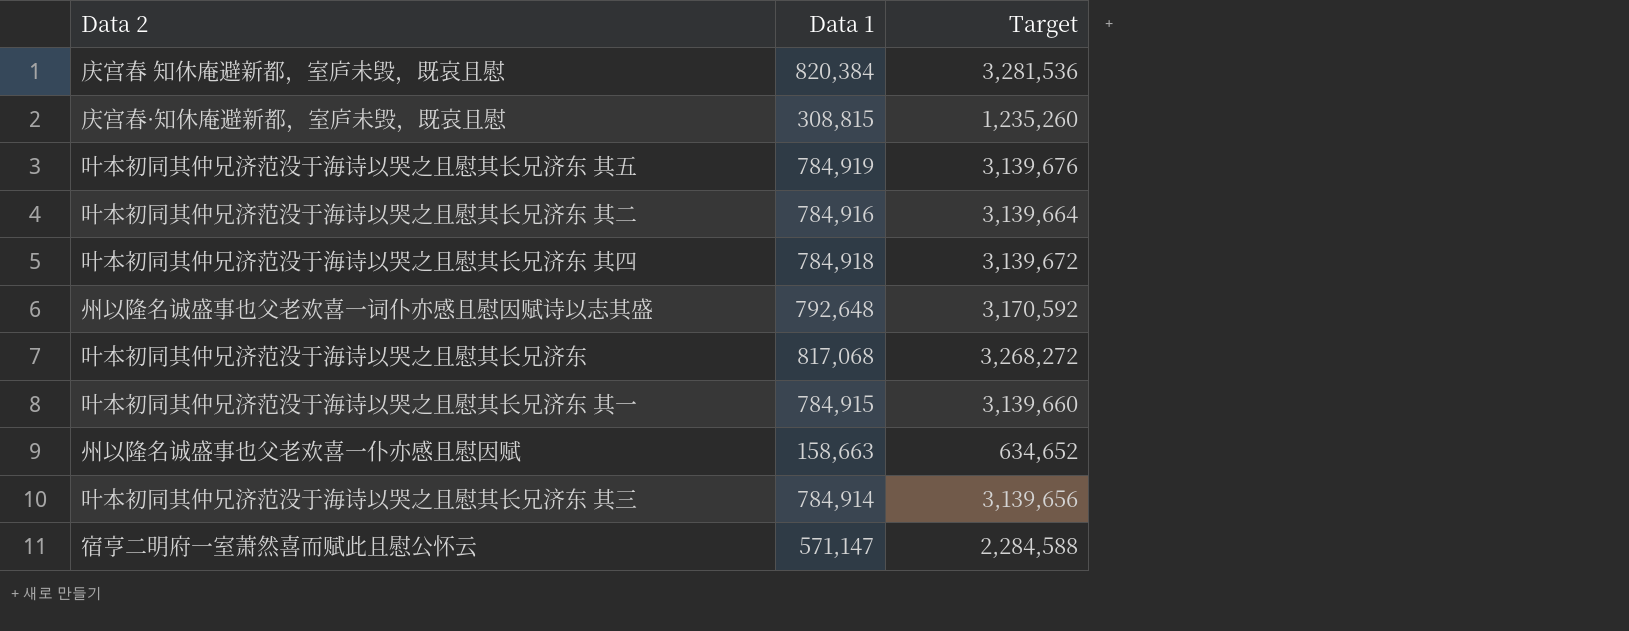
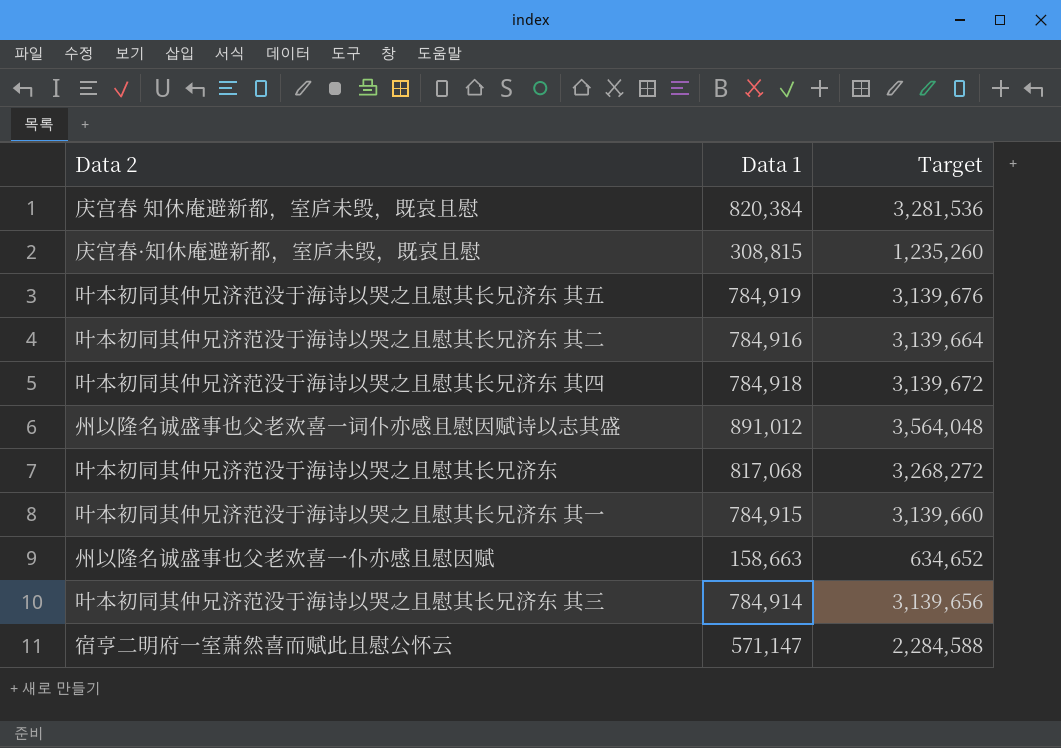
州以隆名诚盛事也父老欢喜一词仆亦感且慰因赋诗以志其盛 | Data 1: 792,648 -> 891,012
州以隆名诚盛事也父老欢喜一词仆亦感且慰因赋诗以志其盛 | Target: 3,170,592 -> 3,564,048

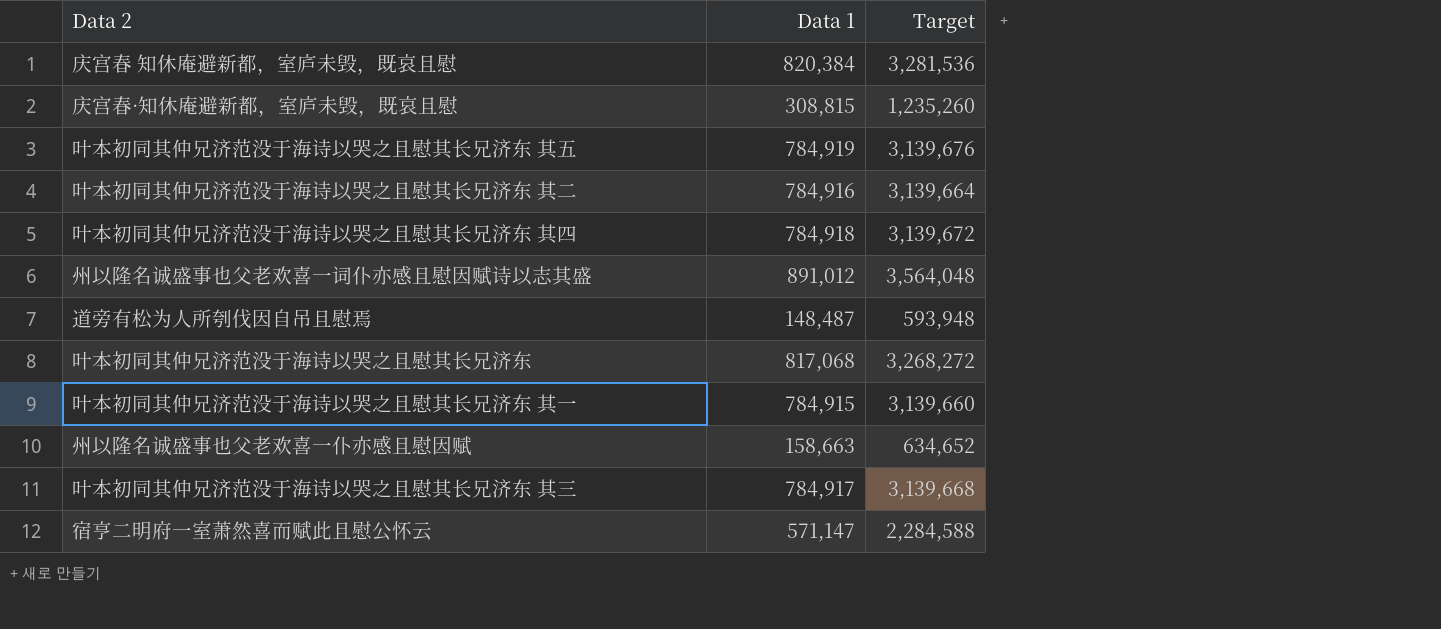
row 道旁有松为人所刳伐因自吊且慰焉: none -> 148,487 | 593,948
叶本初同其仲兄济范没于海诗以哭之且慰其长兄济东 其三 | Data 1: 784,914 -> 784,917
叶本初同其仲兄济范没于海诗以哭之且慰其长兄济东 其三 | Target: 3,139,656 -> 3,139,668

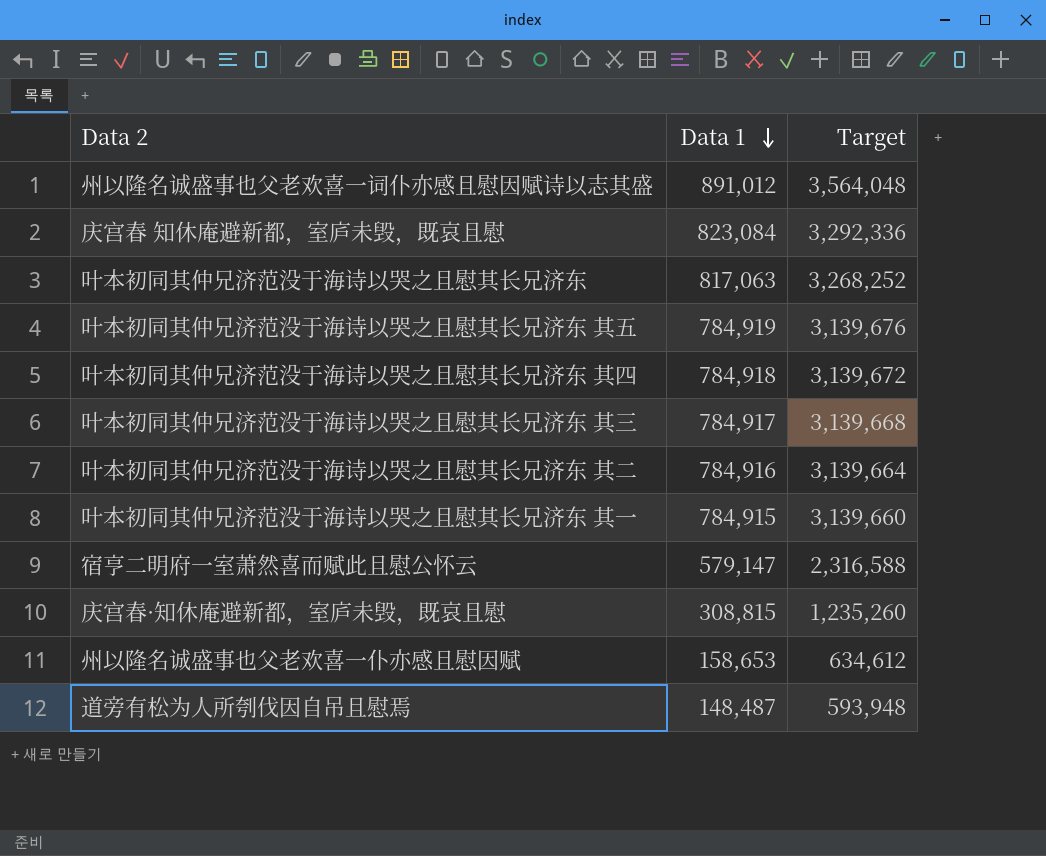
row order: none -> Data 1 descending
庆宫春 知休庵避新都，室庐未毁，既哀且慰 | Data 1: 820,384 -> 823,084
庆宫春 知休庵避新都，室庐未毁，既哀且慰 | Target: 3,281,536 -> 3,292,336
叶本初同其仲兄济范没于海诗以哭之且慰其长兄济东 | Data 1: 817,068 -> 817,063
叶本初同其仲兄济范没于海诗以哭之且慰其长兄济东 | Target: 3,268,272 -> 3,268,252
宿亨二明府一室萧然喜而赋此且慰公怀云 | Data 1: 571,147 -> 579,147
宿亨二明府一室萧然喜而赋此且慰公怀云 | Target: 2,284,588 -> 2,316,588
州以隆名诚盛事也父老欢喜一仆亦感且慰因赋 | Data 1: 158,663 -> 158,653
州以隆名诚盛事也父老欢喜一仆亦感且慰因赋 | Target: 634,652 -> 634,612

